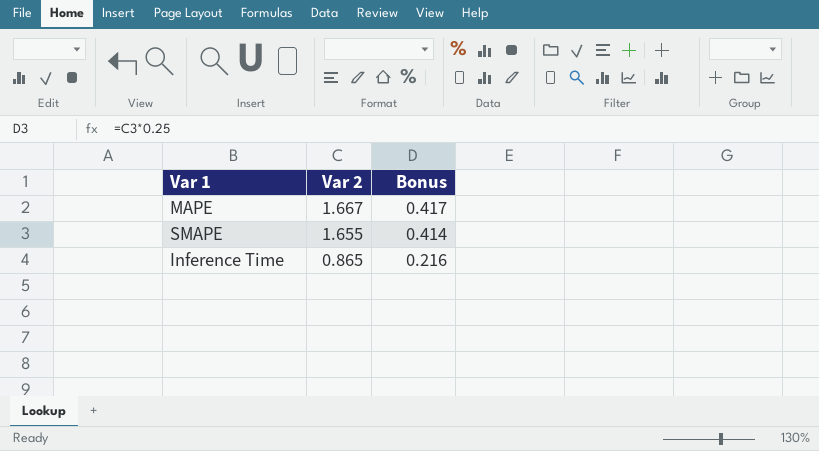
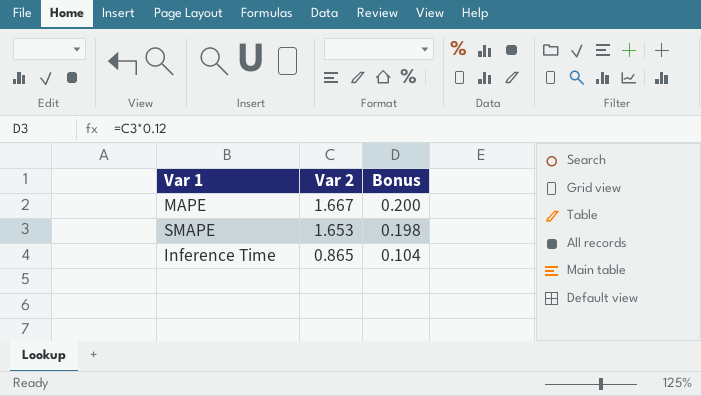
column Bonus | formula: [Var 2] * 0.25 -> [Var 2] * 0.12
SMAPE | Var 2: 1.655 -> 1.653

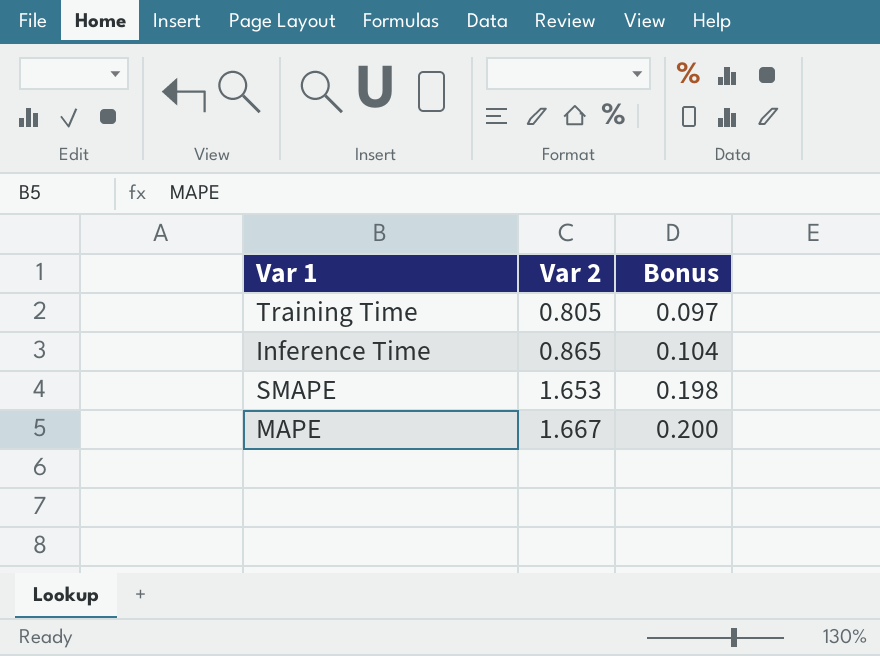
row order: Var 2 descending -> Var 2 ascending
row Training Time: none -> 0.805 | 0.097

